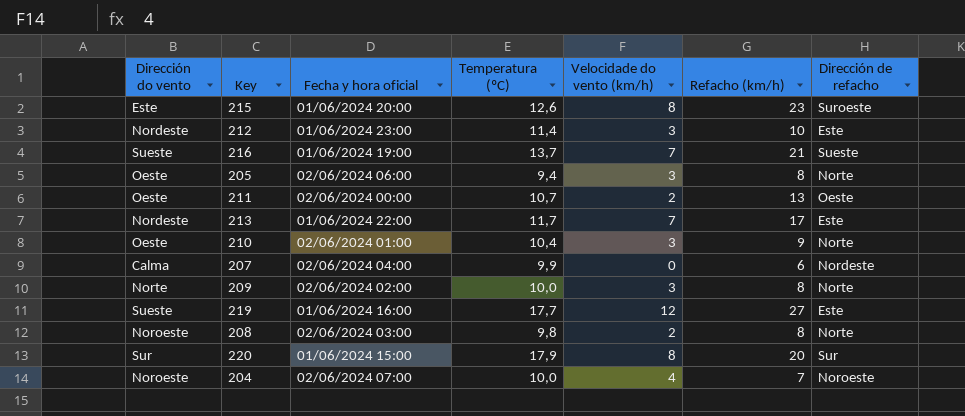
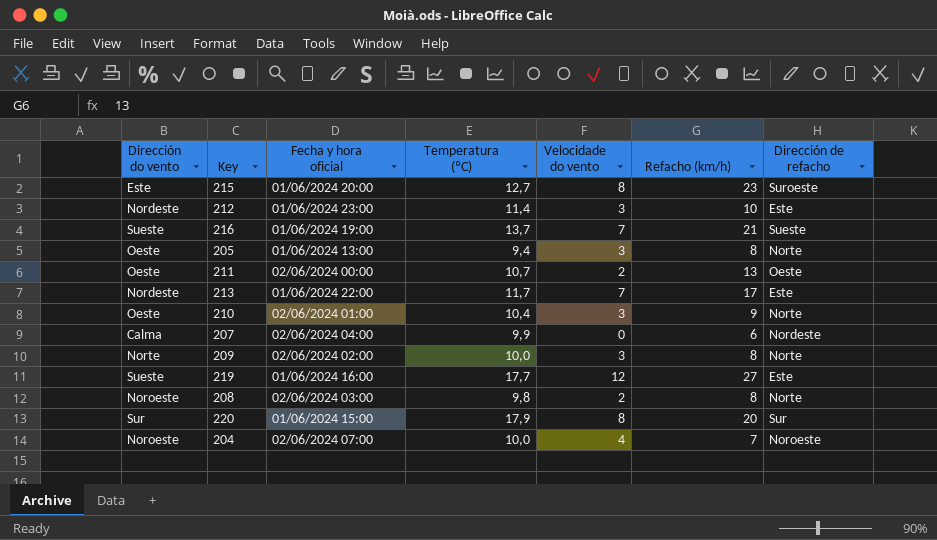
column name: Velocidade do vento (km/h) -> Velocidade do vento
215 | Temperatura (ºC): 12,6 -> 12,7
205 | Fecha y hora oficial: 02/06/2024 06:00 -> 01/06/2024 13:00

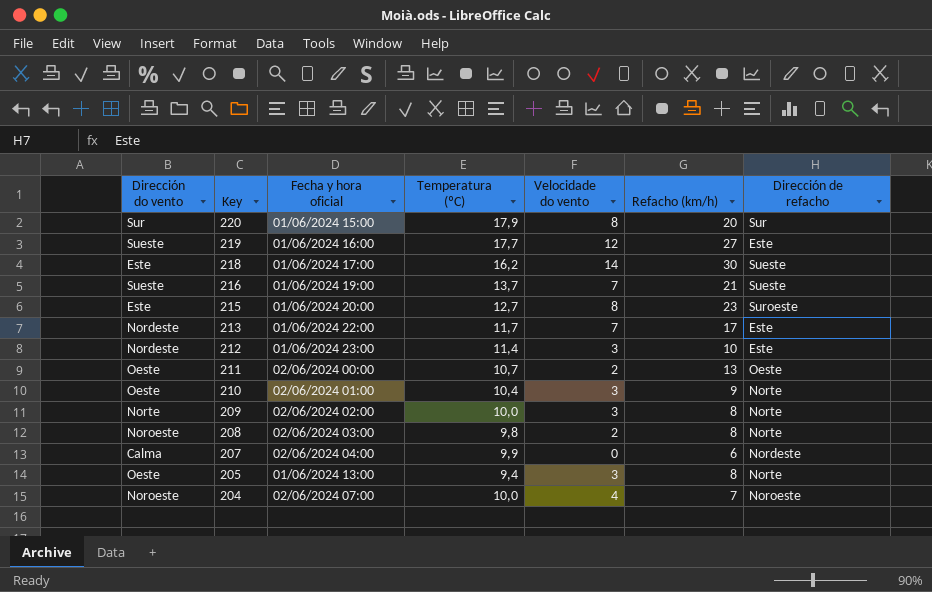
row order: none -> Key descending
row 218: none -> Este | 01/06/2024 17:00 | 16,2 | 14 | 30 | Sueste

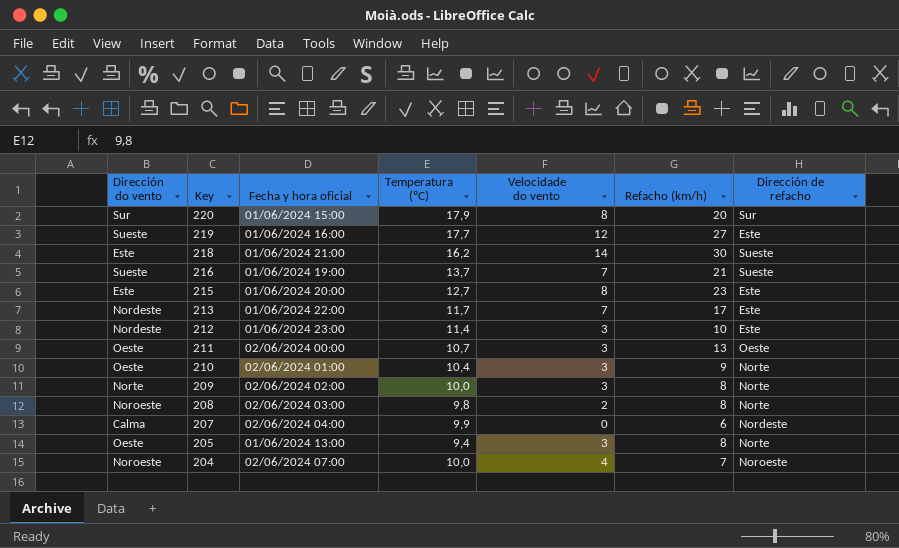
218 | Fecha y hora oficial: 01/06/2024 17:00 -> 01/06/2024 21:00
215 | Dirección de refacho: Suroeste -> Este
211 | Velocidade do vento: 2 -> 3

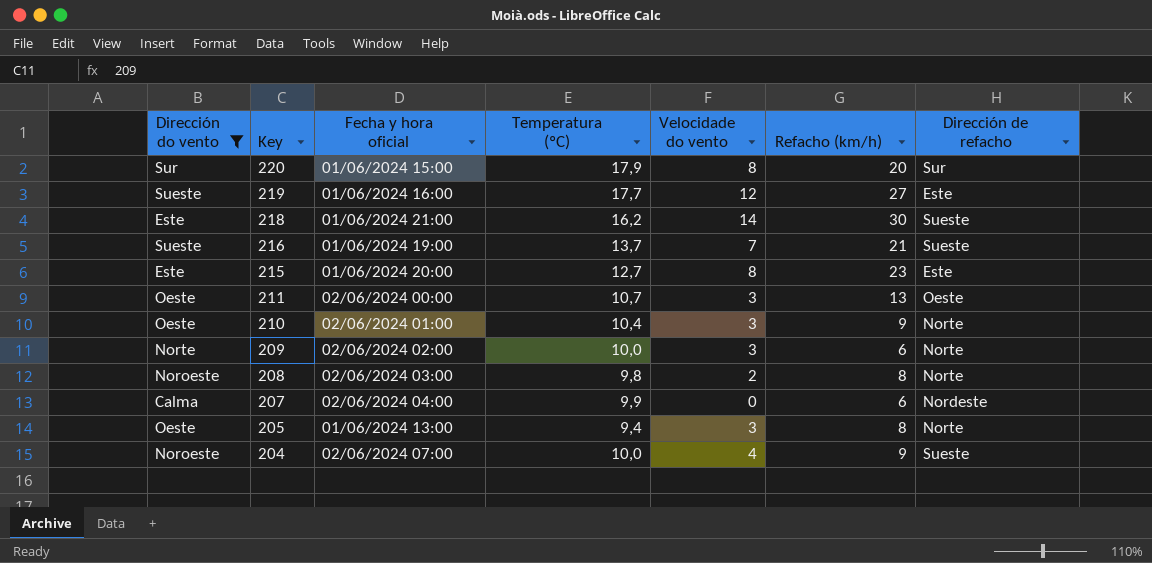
filter: none -> Dirección do vento != Nordeste
209 | Refacho (km/h): 8 -> 6
204 | Refacho (km/h): 7 -> 9
204 | Dirección de refacho: Noroeste -> Sueste

